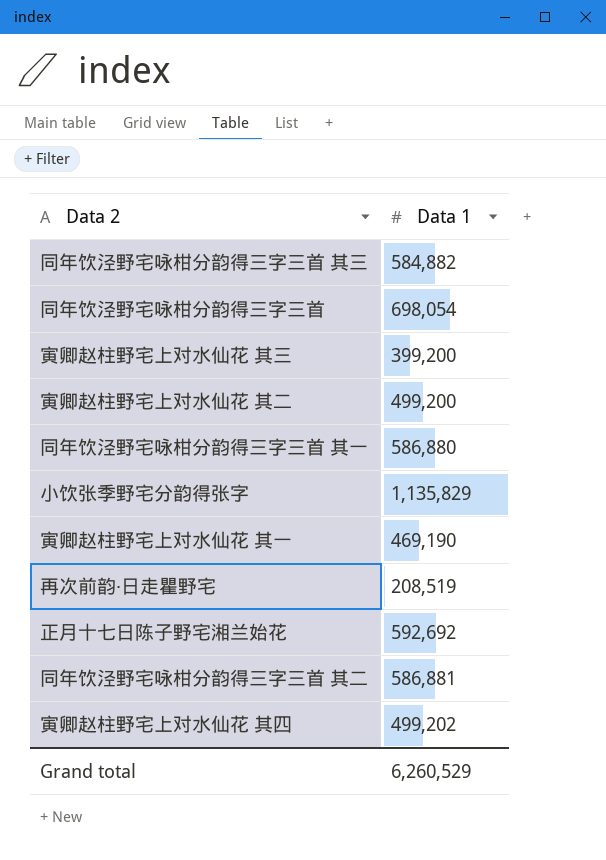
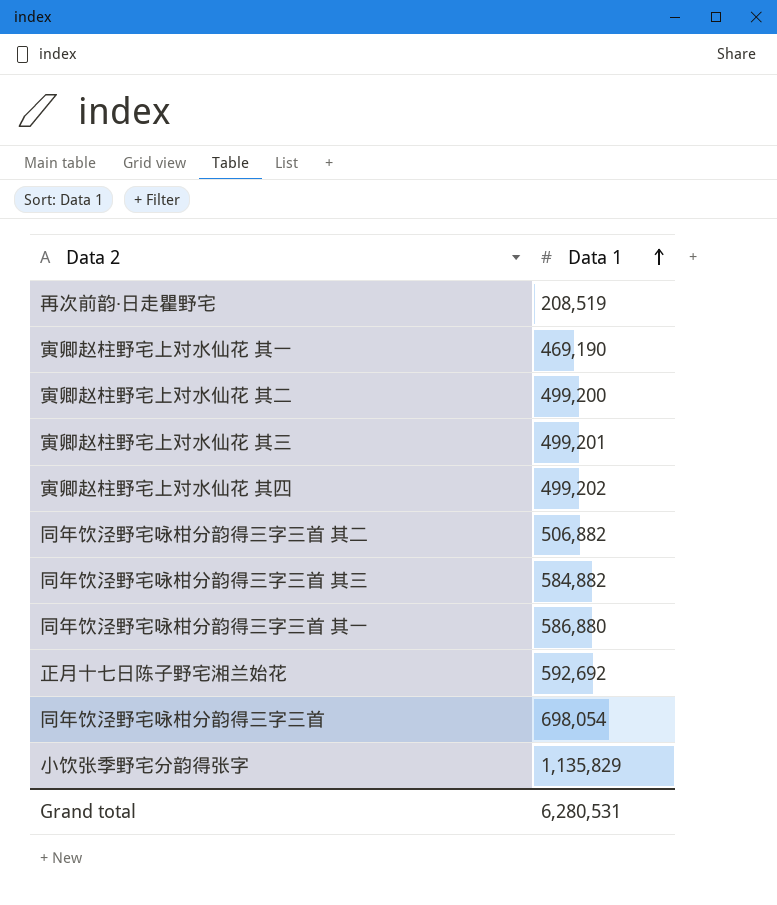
row order: none -> Data 1 ascending
寅卿赵柱野宅上对水仙花 其三 | Data 1: 399,200 -> 499,201
同年饮泾野宅咏柑分韵得三字三首 其二 | Data 1: 586,881 -> 506,882
Grand total | Data 1: 6,260,529 -> 6,280,531

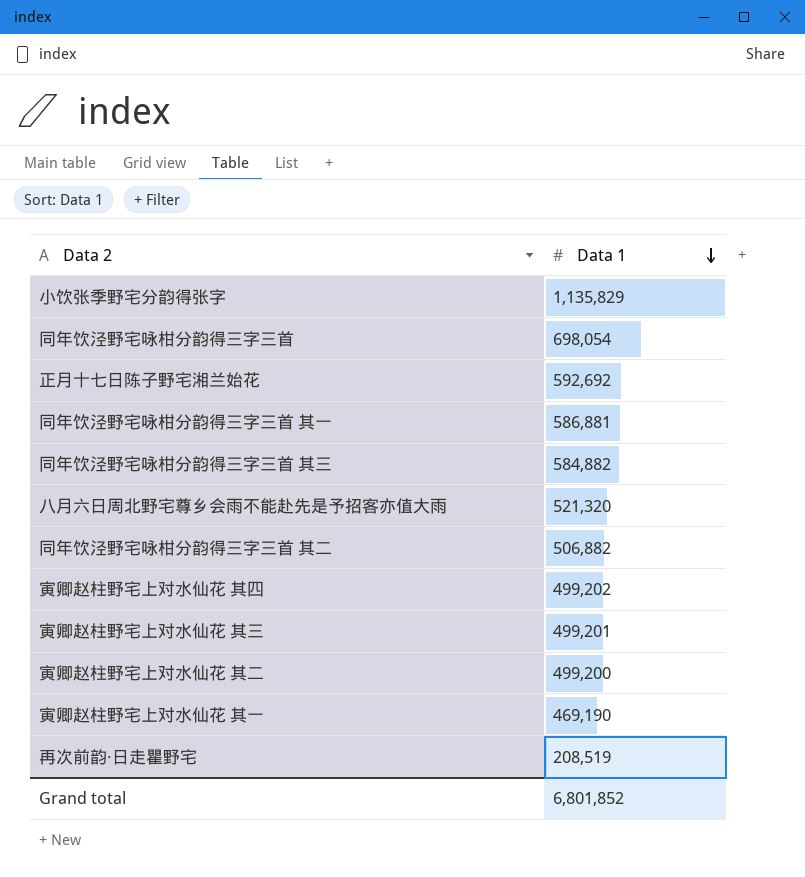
row order: Data 1 ascending -> Data 1 descending
同年饮泾野宅咏柑分韵得三字三首 其一 | Data 1: 586,880 -> 586,881
row 八月六日周北野宅尊乡会雨不能赴先是予招客亦值大雨: none -> 521,320
Grand total | Data 1: 6,280,531 -> 6,801,852

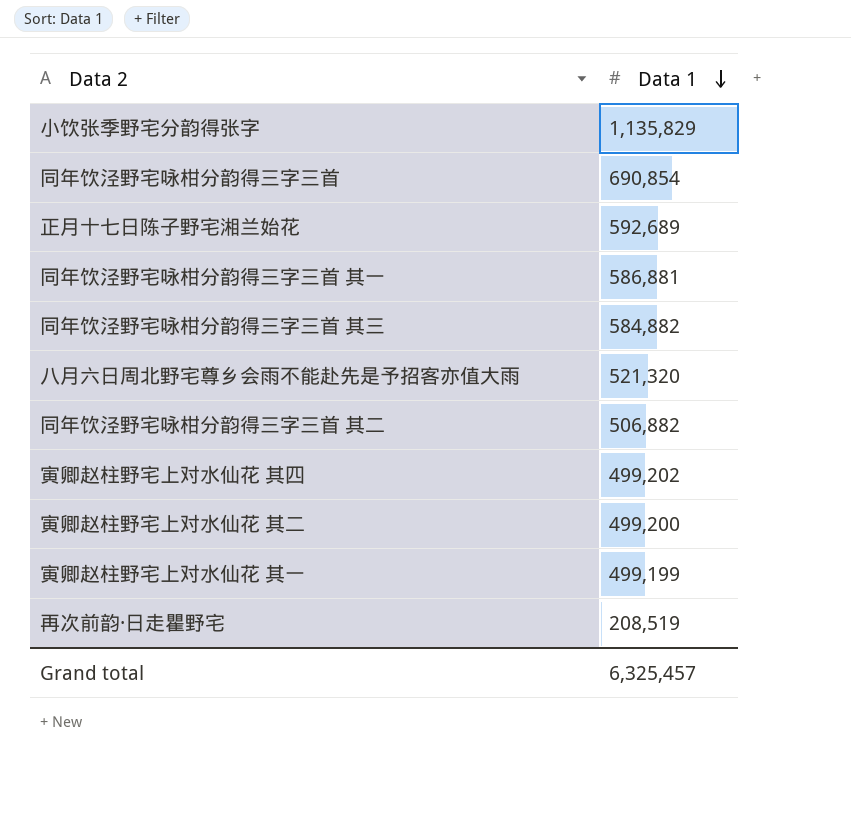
row 寅卿赵柱野宅上对水仙花 其三: 499,201 -> none
同年饮泾野宅咏柑分韵得三字三首 | Data 1: 698,054 -> 690,854
正月十七日陈子野宅湘兰始花 | Data 1: 592,692 -> 592,689
寅卿赵柱野宅上对水仙花 其一 | Data 1: 469,190 -> 499,199
Grand total | Data 1: 6,801,852 -> 6,325,457

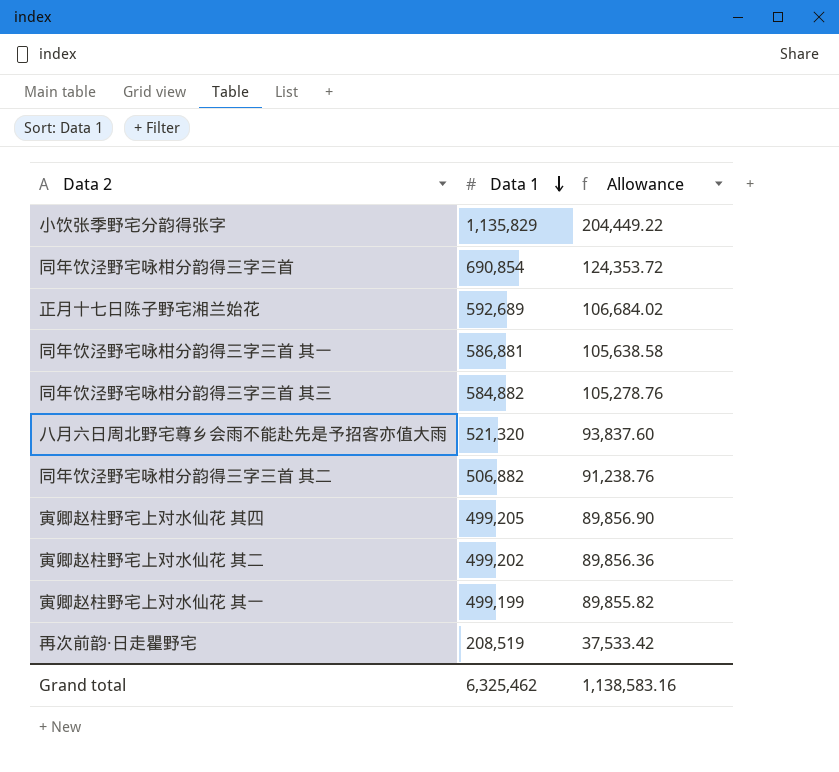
column Allowance | formula: none -> [Data 1] * 0.18
寅卿赵柱野宅上对水仙花 其四 | Data 1: 499,202 -> 499,205
寅卿赵柱野宅上对水仙花 其二 | Data 1: 499,200 -> 499,202
Grand total | Data 1: 6,325,457 -> 6,325,462

